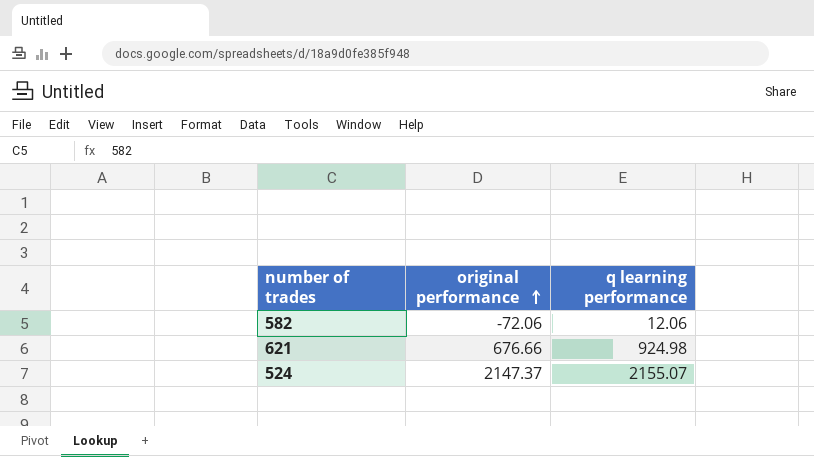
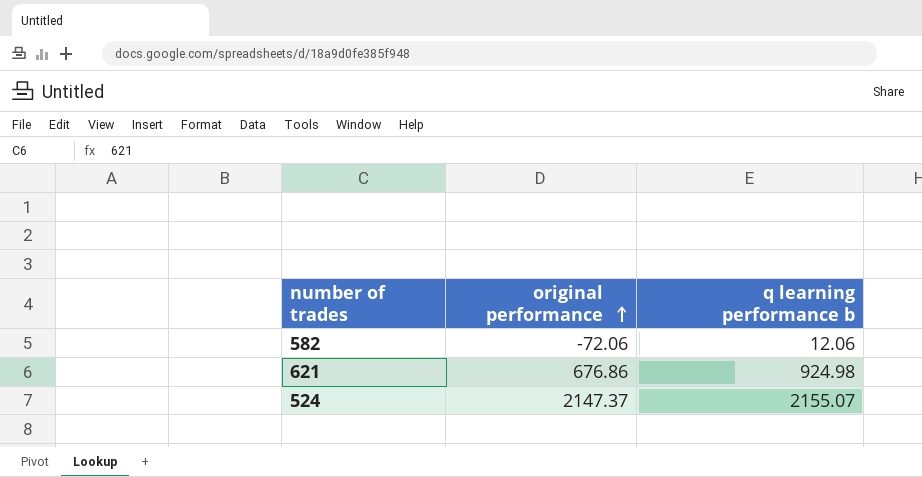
column name: q learning performance -> q learning performance b
621 | original performance: 676.66 -> 676.86

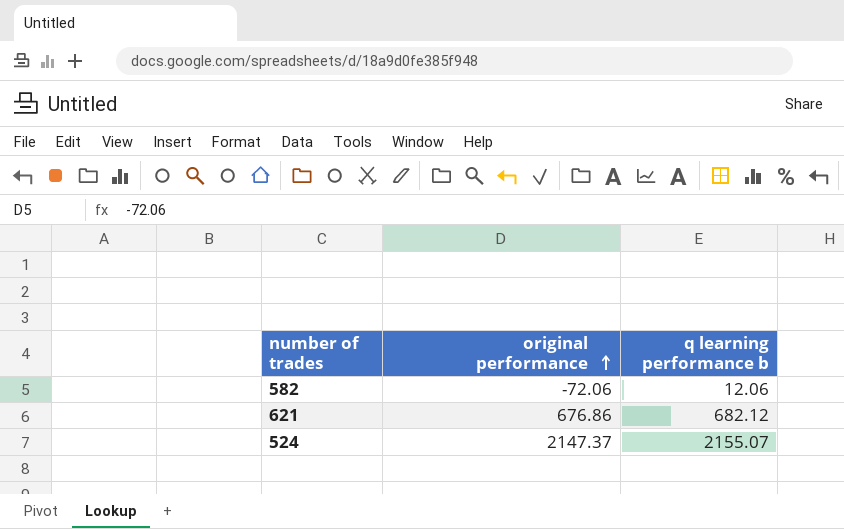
621 | q learning performance b: 924.98 -> 682.12

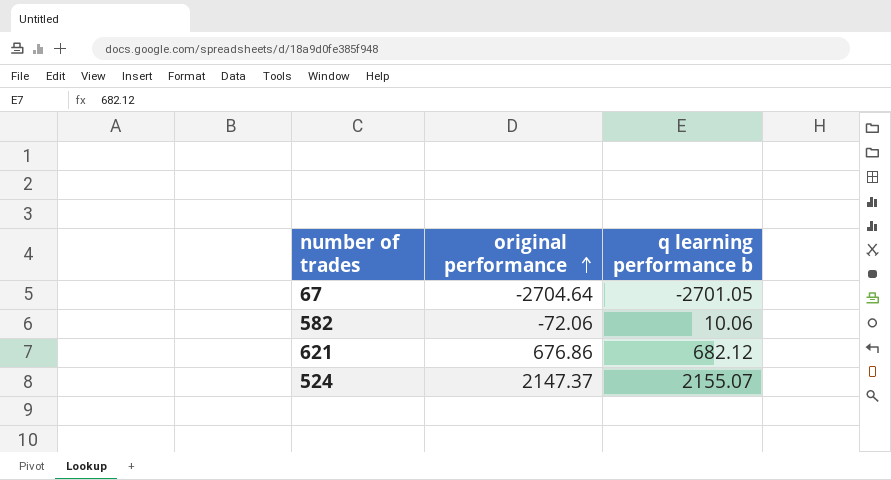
row 67: none -> -2704.64 | -2701.05
582 | q learning performance b: 12.06 -> 10.06

